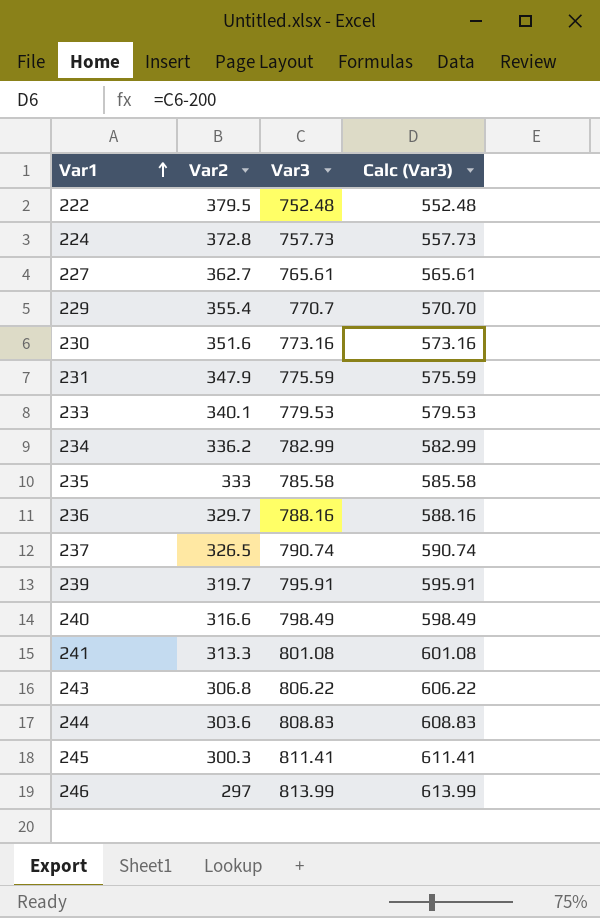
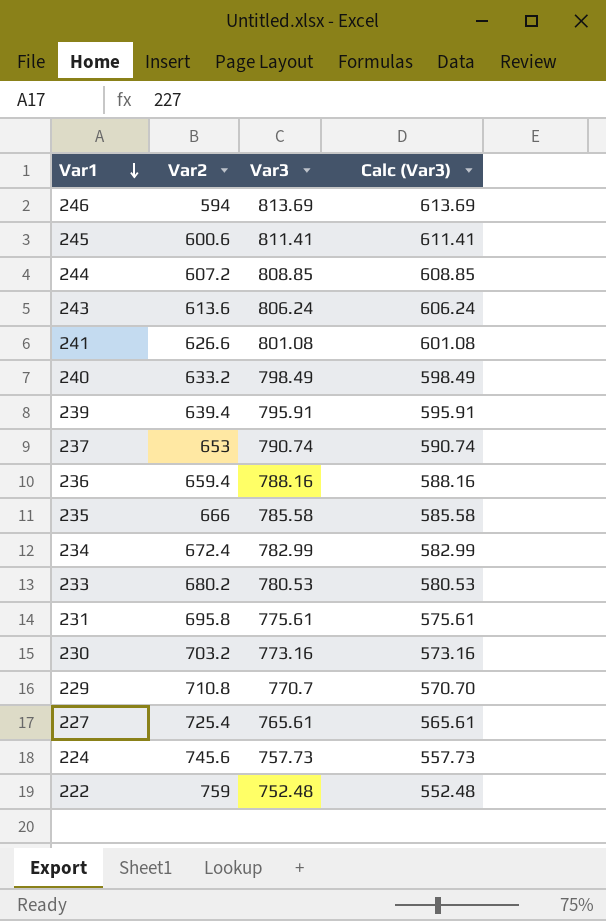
row order: Var1 ascending -> Var1 descending
246 | Var2: 297 -> 594
246 | Var3: 813.99 -> 813.69
246 | Calc (Var3): 613.99 -> 613.69
245 | Var2: 300.3 -> 600.6
244 | Var2: 303.6 -> 607.2
244 | Var3: 808.83 -> 808.85
244 | Calc (Var3): 608.83 -> 608.85
243 | Var2: 306.8 -> 613.6
243 | Var3: 806.22 -> 806.24
243 | Calc (Var3): 606.22 -> 606.24
241 | Var2: 313.3 -> 626.6
240 | Var2: 316.6 -> 633.2
239 | Var2: 319.7 -> 639.4
237 | Var2: 326.5 -> 653
236 | Var2: 329.7 -> 659.4
235 | Var2: 333 -> 666
234 | Var2: 336.2 -> 672.4
233 | Var2: 340.1 -> 680.2
233 | Var3: 779.53 -> 780.53
233 | Calc (Var3): 579.53 -> 580.53
231 | Var2: 347.9 -> 695.8
231 | Var3: 775.59 -> 775.61
231 | Calc (Var3): 575.59 -> 575.61
230 | Var2: 351.6 -> 703.2
229 | Var2: 355.4 -> 710.8
227 | Var2: 362.7 -> 725.4
224 | Var2: 372.8 -> 745.6
222 | Var2: 379.5 -> 759

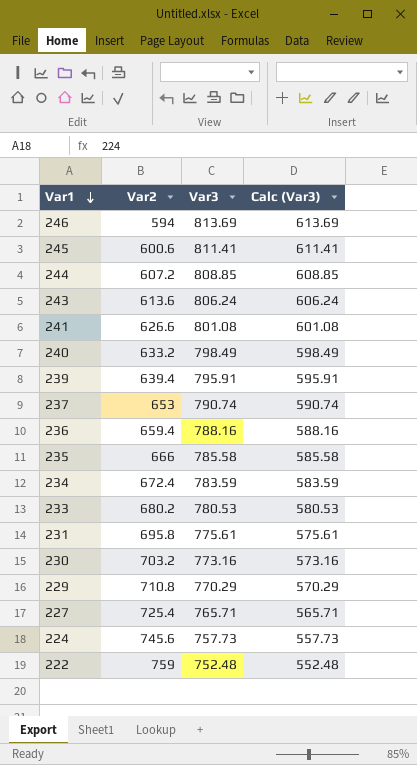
234 | Var3: 782.99 -> 783.59
234 | Calc (Var3): 582.99 -> 583.59
229 | Var3: 770.7 -> 770.29
229 | Calc (Var3): 570.70 -> 570.29
227 | Var3: 765.61 -> 765.71
227 | Calc (Var3): 565.61 -> 565.71

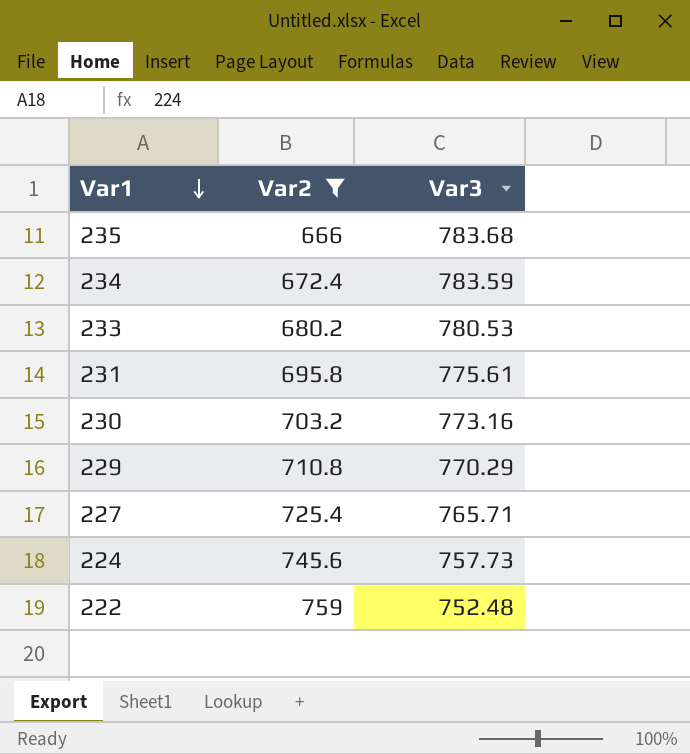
filter: none -> Var2 >= 666
column Calc (Var3) | formula: [Var3] - 200 -> none
235 | Var3: 785.58 -> 783.68

